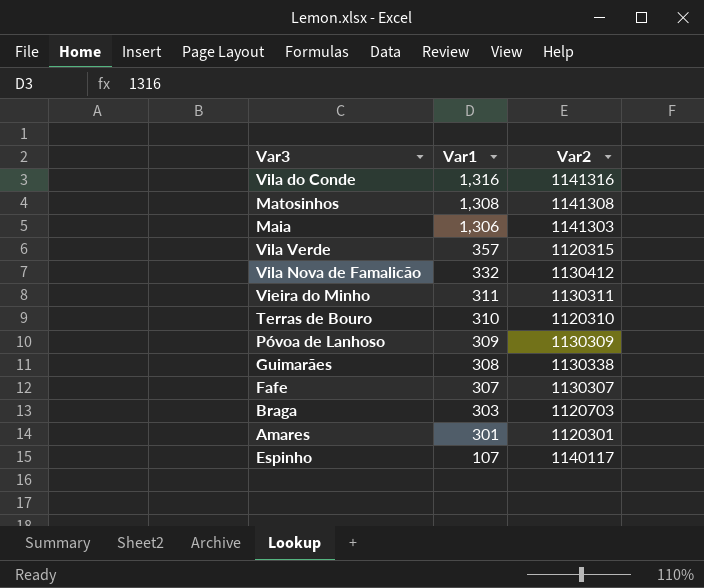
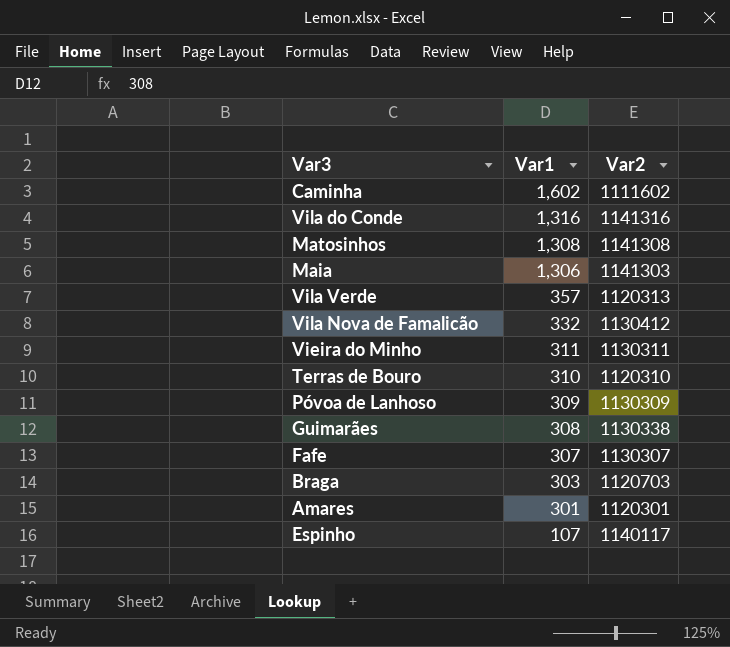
row Caminha: none -> 1,602 | 1111602
Vila Verde | Var2: 1120315 -> 1120313

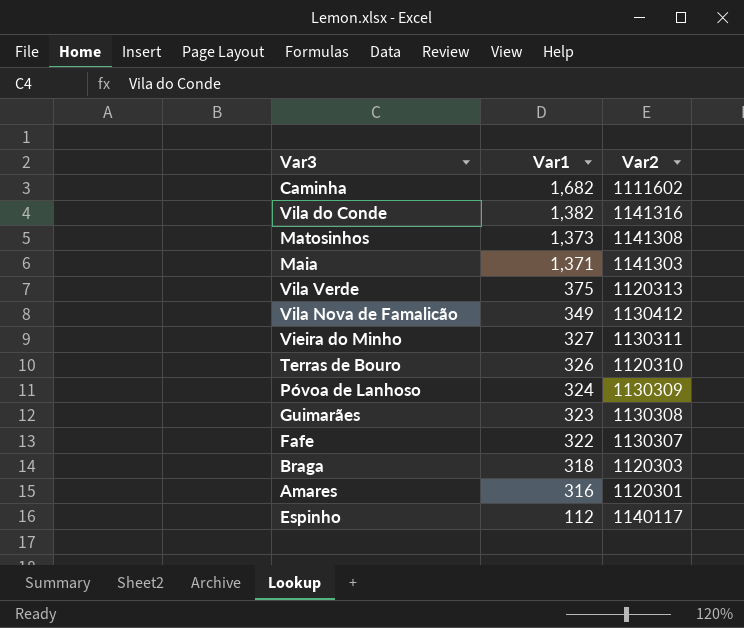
Caminha | Var1: 1,602 -> 1,682
Vila do Conde | Var1: 1,316 -> 1,382
Matosinhos | Var1: 1,308 -> 1,373
Maia | Var1: 1,306 -> 1,371
Vila Verde | Var1: 357 -> 375
Vila Nova de Famalicão | Var1: 332 -> 349
Vieira do Minho | Var1: 311 -> 327
Terras de Bouro | Var1: 310 -> 326
Póvoa de Lanhoso | Var1: 309 -> 324
Guimarães | Var1: 308 -> 323
Guimarães | Var2: 1130338 -> 1130308
Fafe | Var1: 307 -> 322
Braga | Var1: 303 -> 318
Braga | Var2: 1120703 -> 1120303
Amares | Var1: 301 -> 316
Espinho | Var1: 107 -> 112

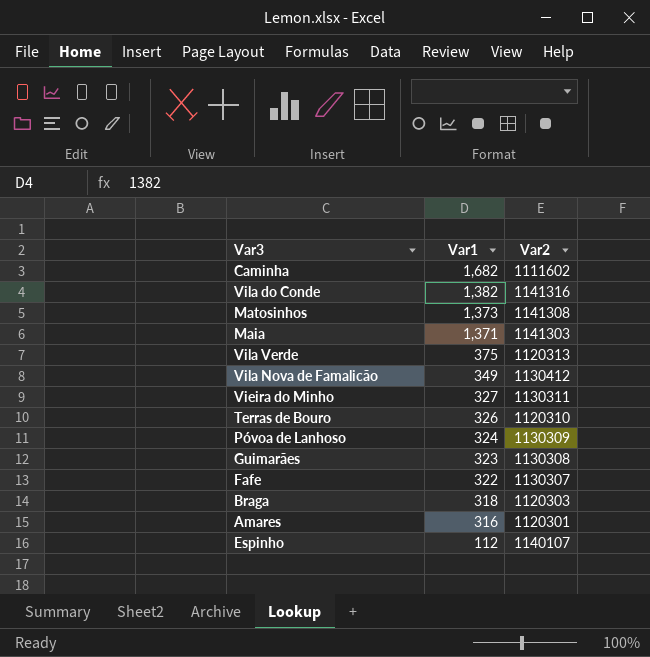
Espinho | Var2: 1140117 -> 1140107

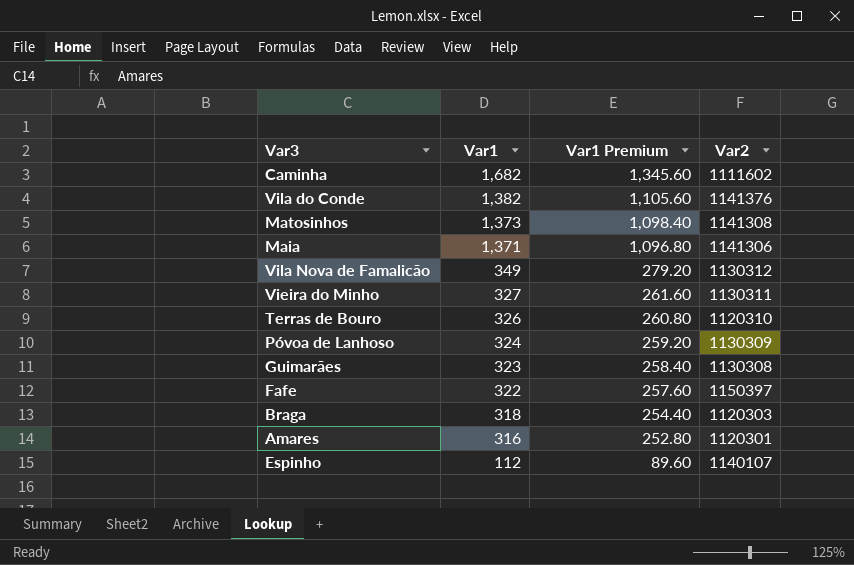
column Var1 Premium | formula: none -> [Var1] * 0.8
row Vila Verde: 375 | 1120313 -> none
Vila do Conde | Var2: 1141316 -> 1141376
Maia | Var2: 1141303 -> 1141306
Vila Nova de Famalicão | Var2: 1130412 -> 1130312
Fafe | Var2: 1130307 -> 1150397

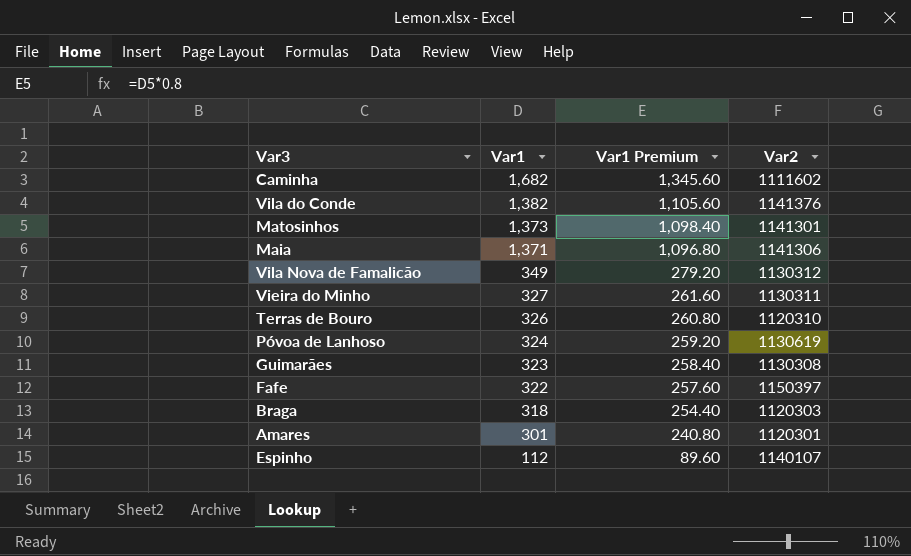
Matosinhos | Var2: 1141308 -> 1141301
Póvoa de Lanhoso | Var2: 1130309 -> 1130619
Amares | Var1: 316 -> 301
Amares | Var1 Premium: 252.80 -> 240.80

